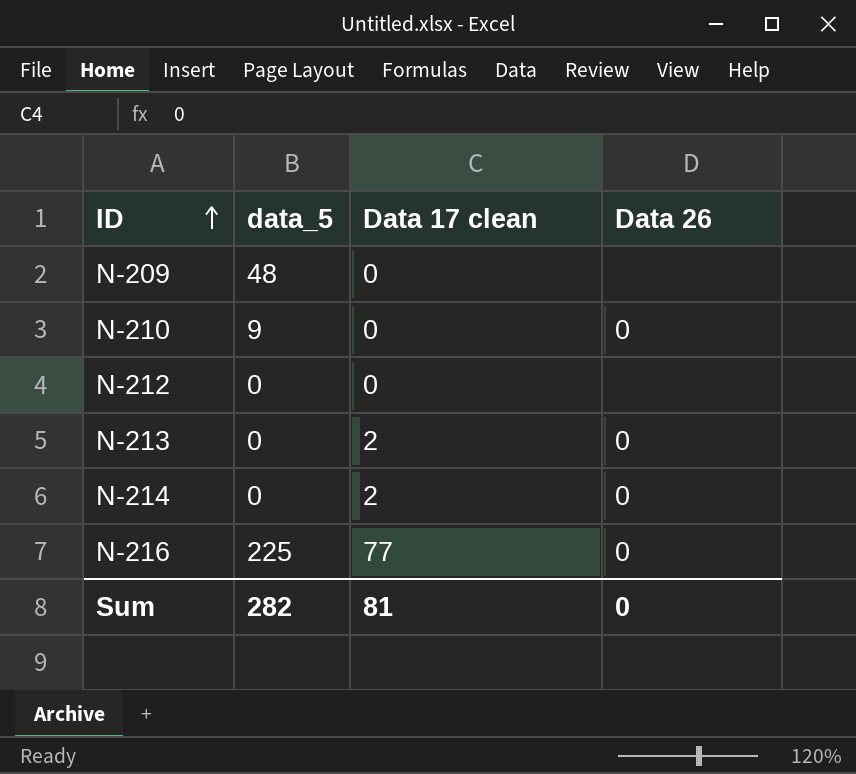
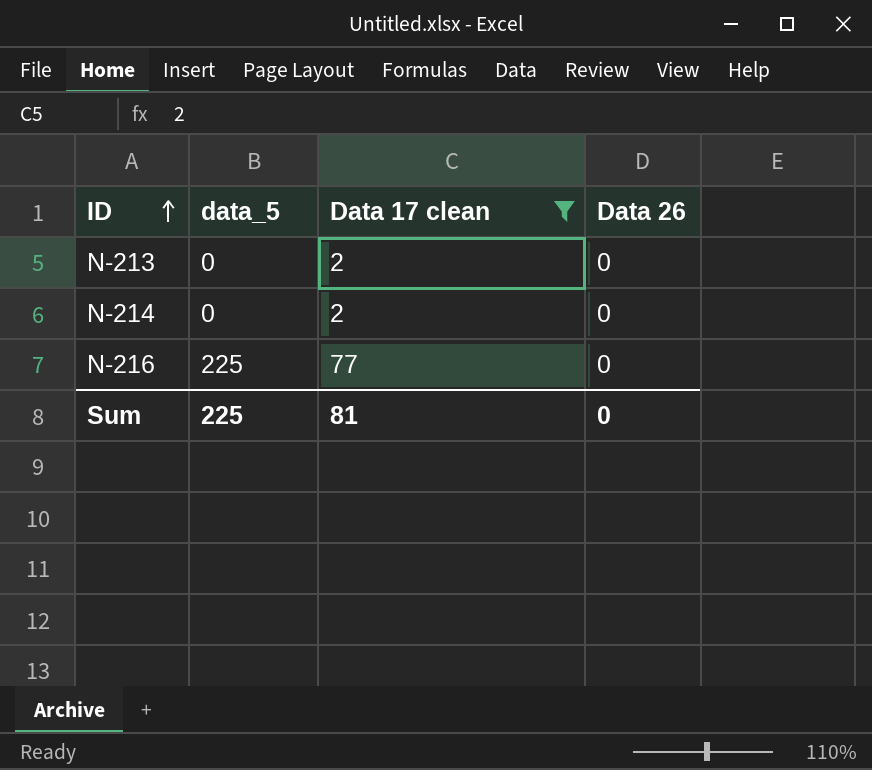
filter: none -> Data 17 clean != 0
Sum | data_5: 282 -> 225

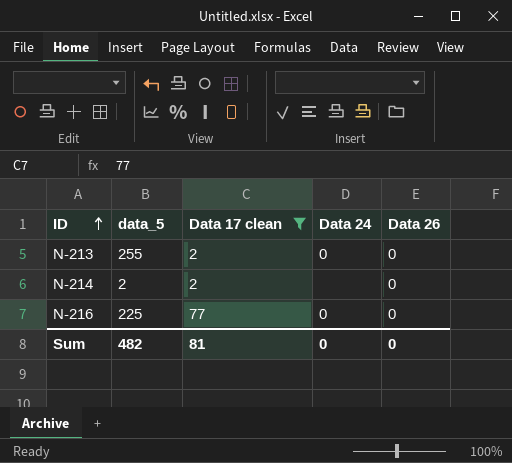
column Data 24 | position: none -> 4
N-213 | data_5: 0 -> 255
N-214 | data_5: 0 -> 2
Sum | data_5: 225 -> 482

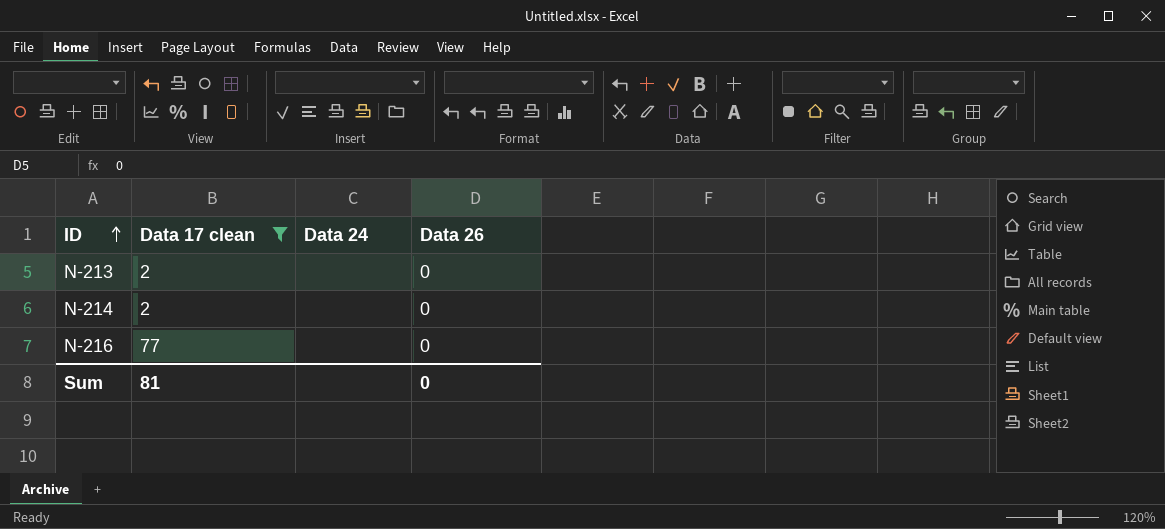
column data_5 | position: 2 -> none
N-213 | Data 24: 0 -> none
N-216 | Data 24: 0 -> none
Sum | Data 24: 0 -> none

